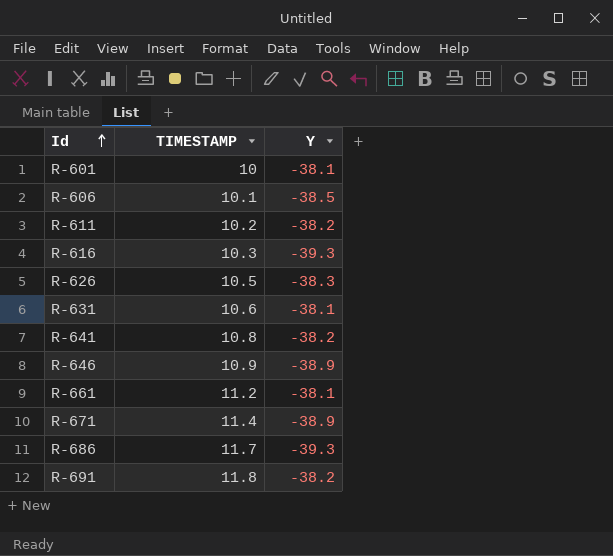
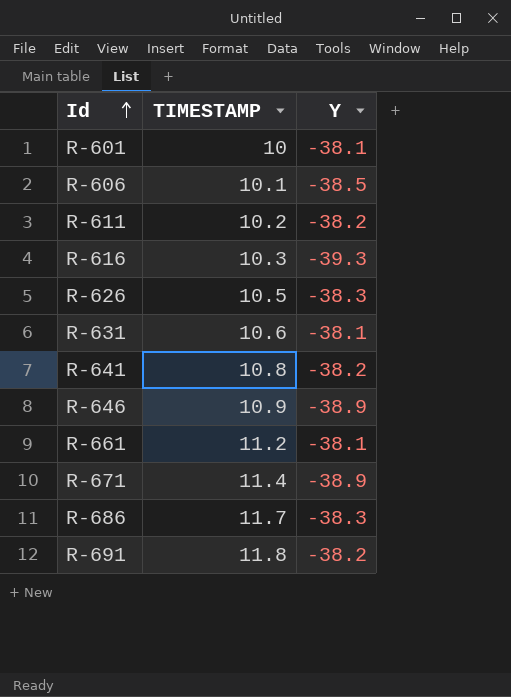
R-686 | Y: -39.3 -> -38.3

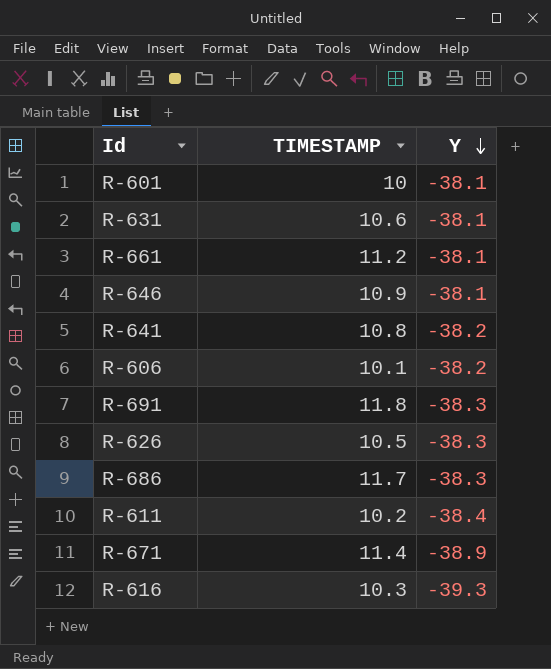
row order: Id ascending -> Y descending
R-646 | Y: -38.9 -> -38.1
R-606 | Y: -38.5 -> -38.2
R-691 | Y: -38.2 -> -38.3
R-611 | Y: -38.2 -> -38.4

